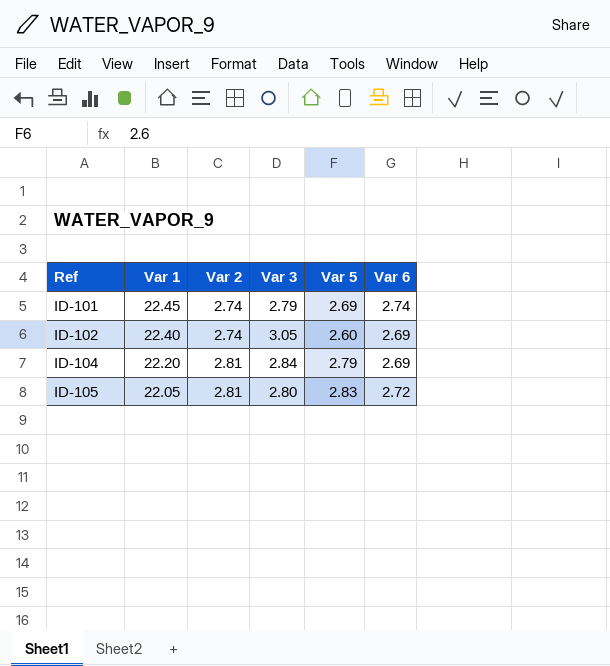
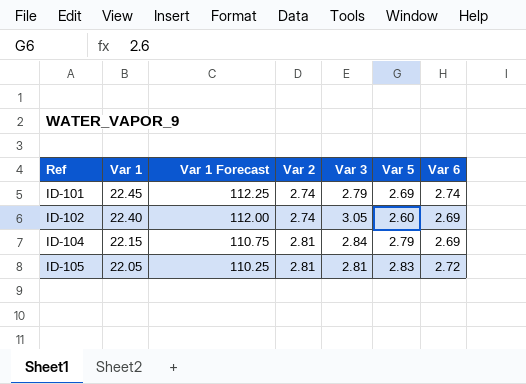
column Var 1 Forecast | formula: none -> [Var 1] * 5
ID-104 | Var 1: 22.20 -> 22.15
ID-105 | Var 3: 2.80 -> 2.81

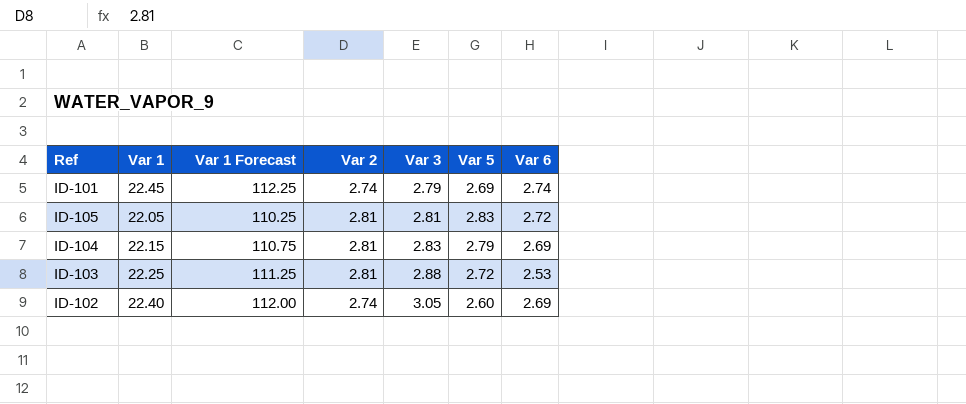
row order: Ref ascending -> Var 3 ascending
ID-104 | Var 3: 2.84 -> 2.83
row ID-103: none -> 22.25 | 111.25 | 2.81 | 2.88 | 2.72 | 2.53

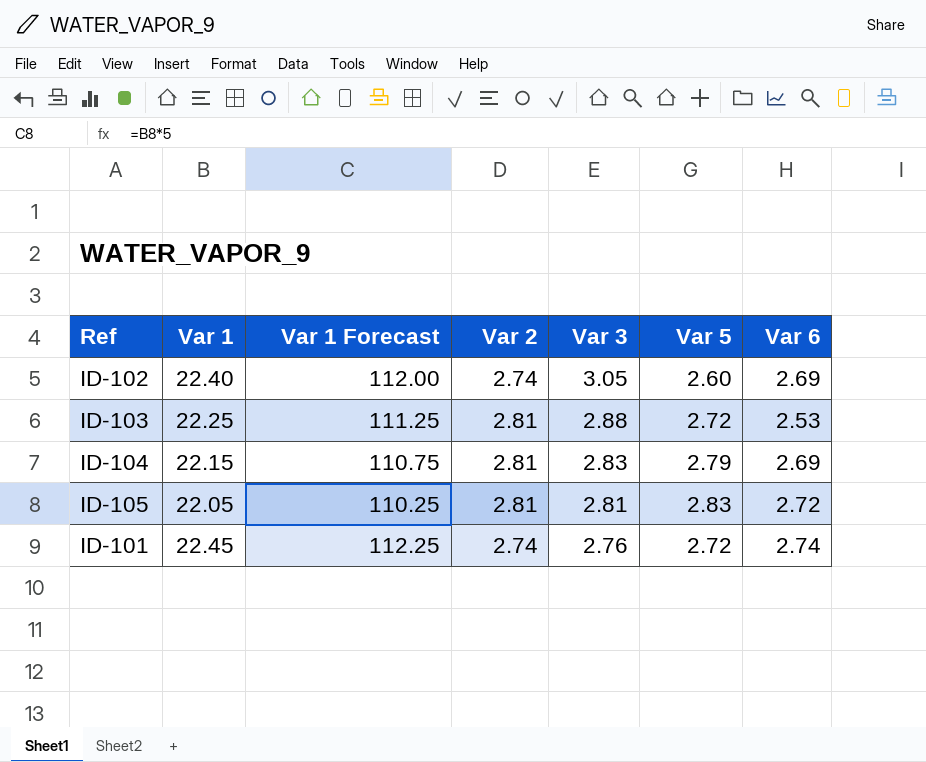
row order: Var 3 ascending -> Var 3 descending
ID-101 | Var 3: 2.79 -> 2.76
ID-101 | Var 5: 2.69 -> 2.72

